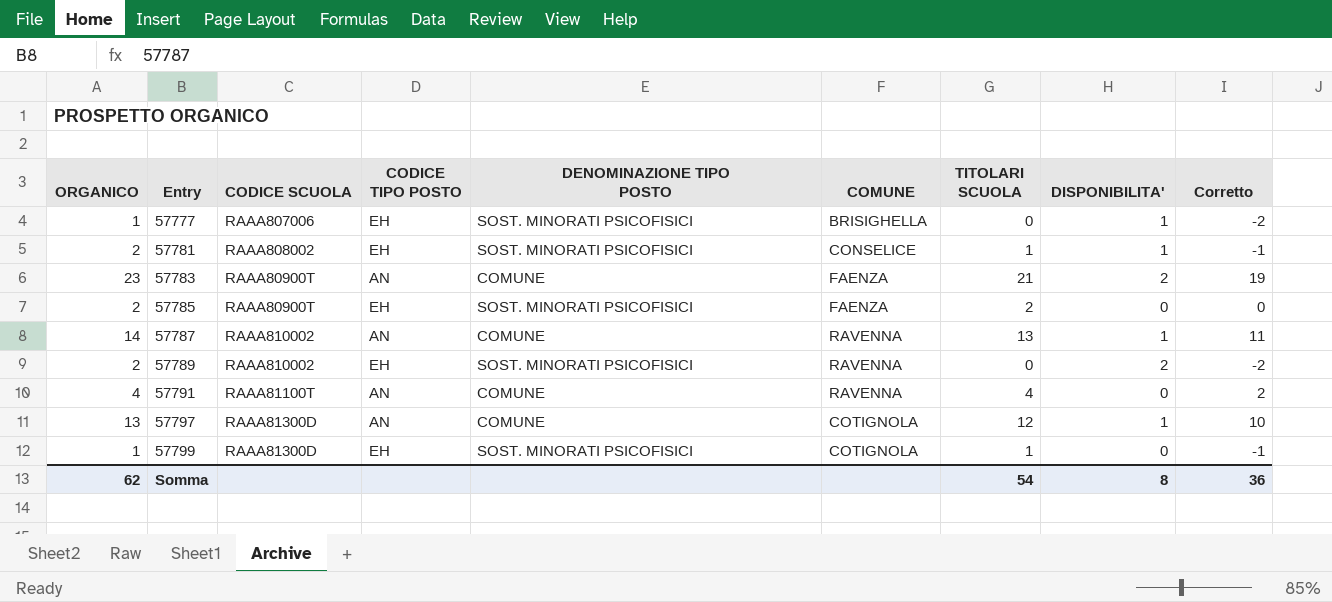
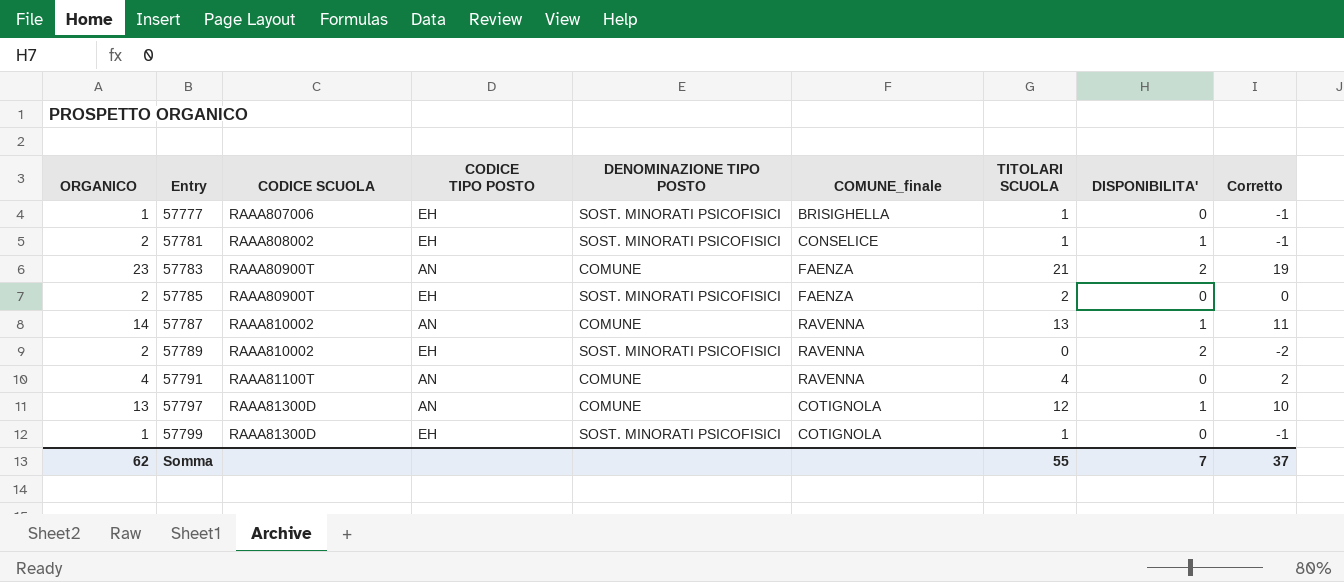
column name: COMUNE -> COMUNE_finale
57777 | TITOLARI SCUOLA: 0 -> 1
57777 | DISPONIBILITA': 1 -> 0
57777 | Corretto: -2 -> -1
Somma | TITOLARI SCUOLA: 54 -> 55
Somma | DISPONIBILITA': 8 -> 7
Somma | Corretto: 36 -> 37

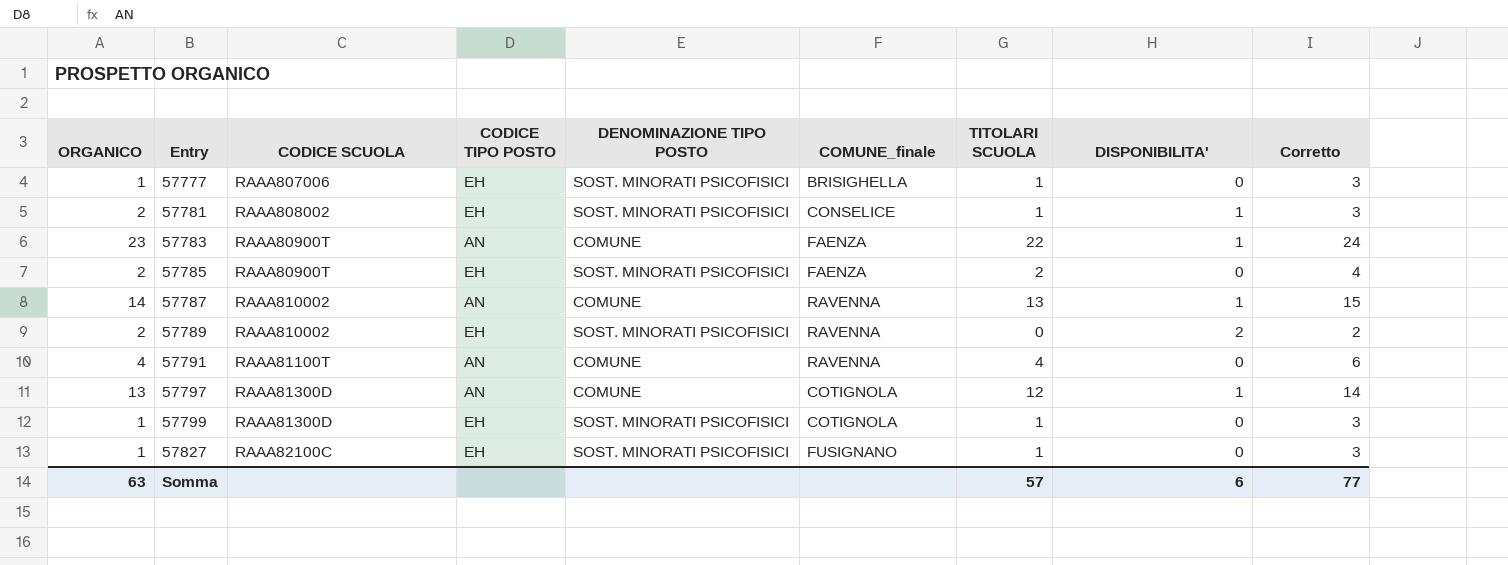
column Corretto | formula: [TITOLARI SCUOLA] - 2 -> [TITOLARI SCUOLA] + 2
57783 | TITOLARI SCUOLA: 21 -> 22
57783 | DISPONIBILITA': 2 -> 1
row 57827: none -> 1 | RAAA82100C | EH | SOST. MINORATI PSICOFISICI | FUSIGNANO | 1 | 0 | 3
Somma | ORGANICO: 62 -> 63
Somma | TITOLARI SCUOLA: 55 -> 57
Somma | DISPONIBILITA': 7 -> 6
Somma | Corretto: 37 -> 77

